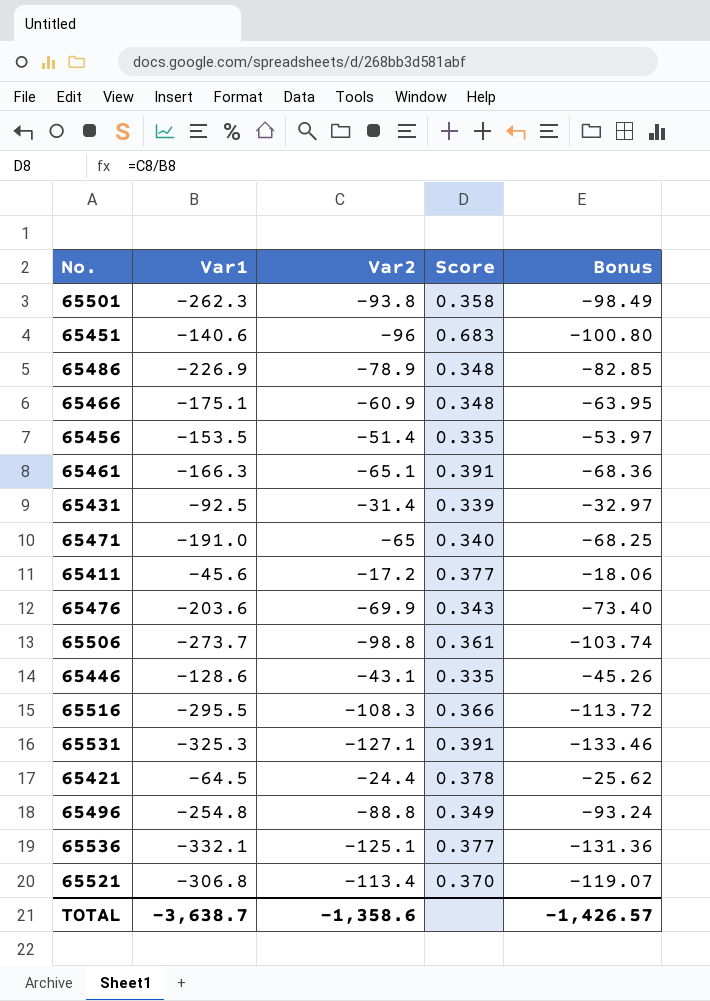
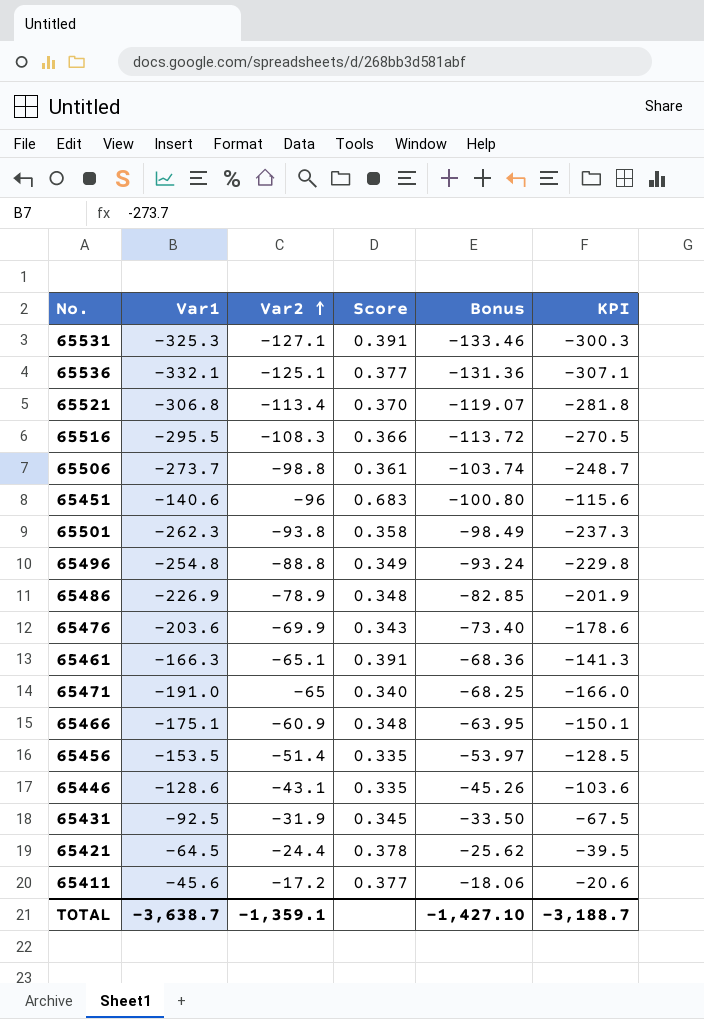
row order: none -> Var2 ascending
column KPI | formula: none -> [Var1] + 25
65431 | Var2: -31.4 -> -31.9
65431 | Score: 0.339 -> 0.345
65431 | Bonus: -32.97 -> -33.50
TOTAL | Var2: -1,358.6 -> -1,359.1
TOTAL | Bonus: -1,426.57 -> -1,427.10

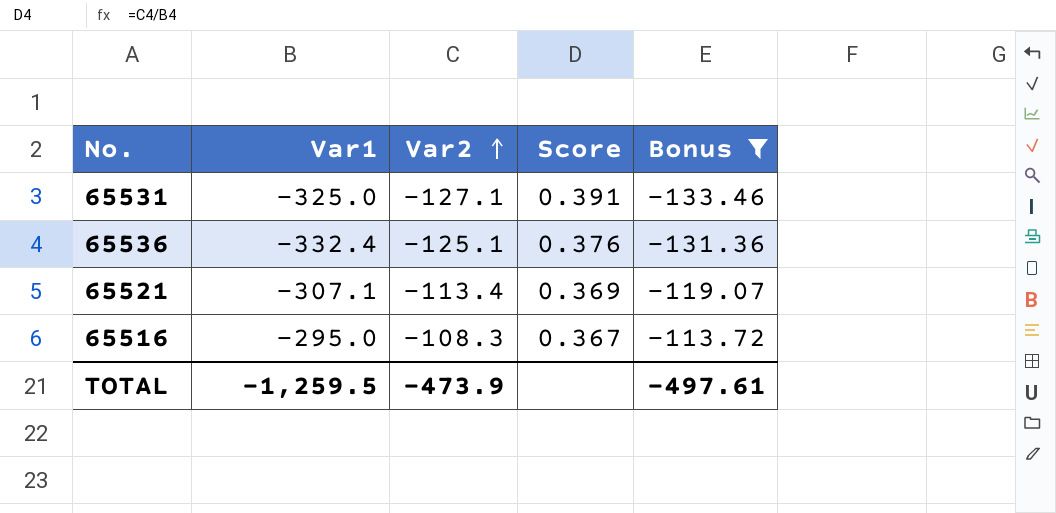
filter: none -> Bonus <= -113.72
column KPI | formula: [Var1] + 25 -> none
65531 | Var1: -325.3 -> -325.0
65536 | Var1: -332.1 -> -332.4
65536 | Score: 0.377 -> 0.376
65521 | Var1: -306.8 -> -307.1
65521 | Score: 0.370 -> 0.369
65516 | Var1: -295.5 -> -295.0
65516 | Score: 0.366 -> 0.367
TOTAL | Var1: -3,638.7 -> -1,259.5
TOTAL | Var2: -1,359.1 -> -473.9
TOTAL | Bonus: -1,427.10 -> -497.61

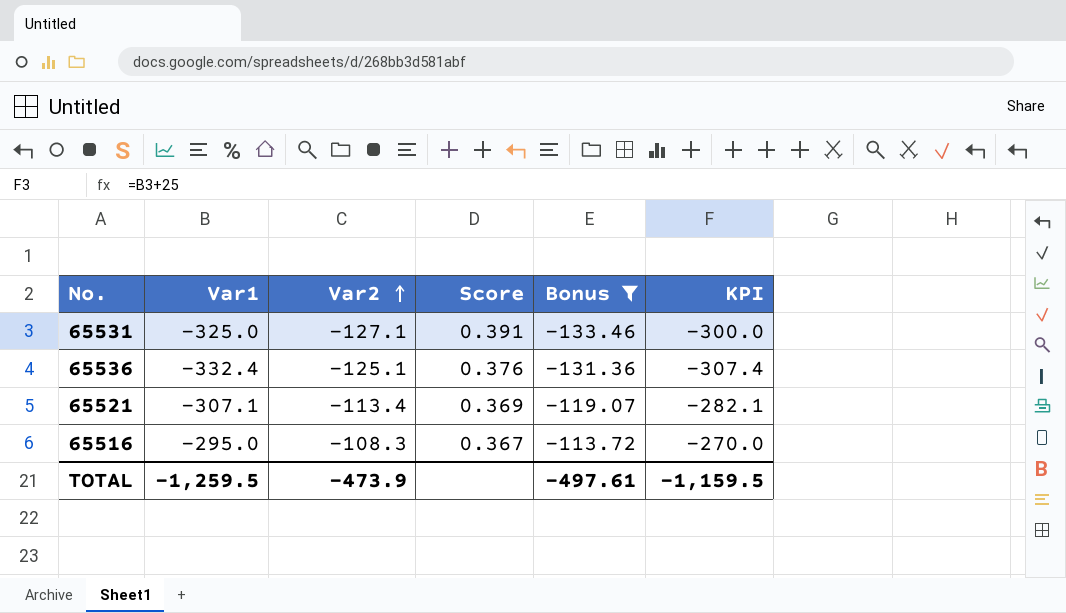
column KPI | formula: none -> [Var1] + 25

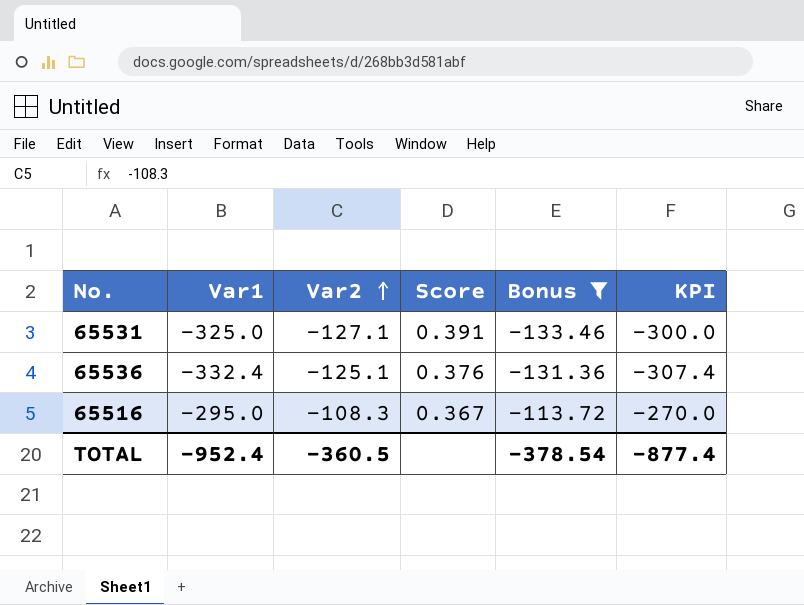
row 65521: -307.1 | -113.4 | 0.369 | -119.07 | -282.1 -> none
TOTAL | Var1: -1,259.5 -> -952.4
TOTAL | Var2: -473.9 -> -360.5
TOTAL | Bonus: -497.61 -> -378.54
TOTAL | KPI: -1,159.5 -> -877.4

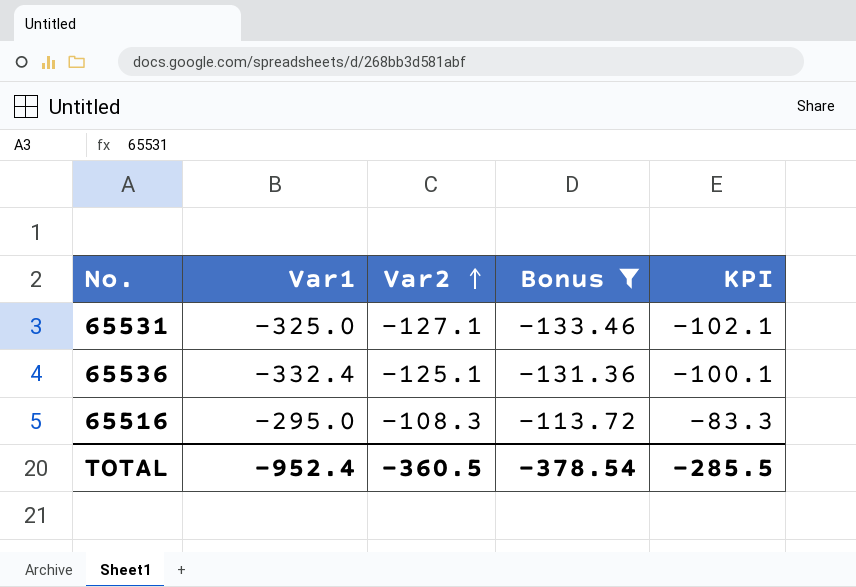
column Score | formula: [Var2] / [Var1] -> none
column KPI | formula: [Var1] + 25 -> [Var2] + 25
TOTAL | KPI: -877.4 -> -285.5

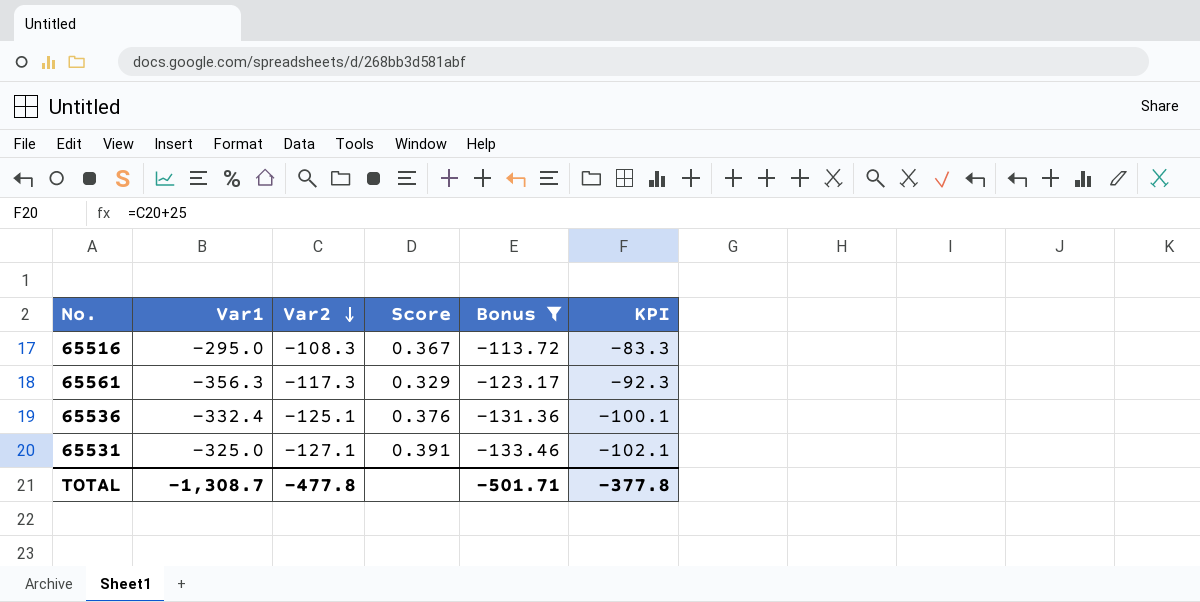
row order: Var2 ascending -> Var2 descending
column Score | formula: none -> [Var2] / [Var1]
row 65561: none -> -356.3 | -117.3 | 0.329 | -123.17 | -92.3
TOTAL | Var1: -952.4 -> -1,308.7
TOTAL | Var2: -360.5 -> -477.8
TOTAL | Bonus: -378.54 -> -501.71
TOTAL | KPI: -285.5 -> -377.8

